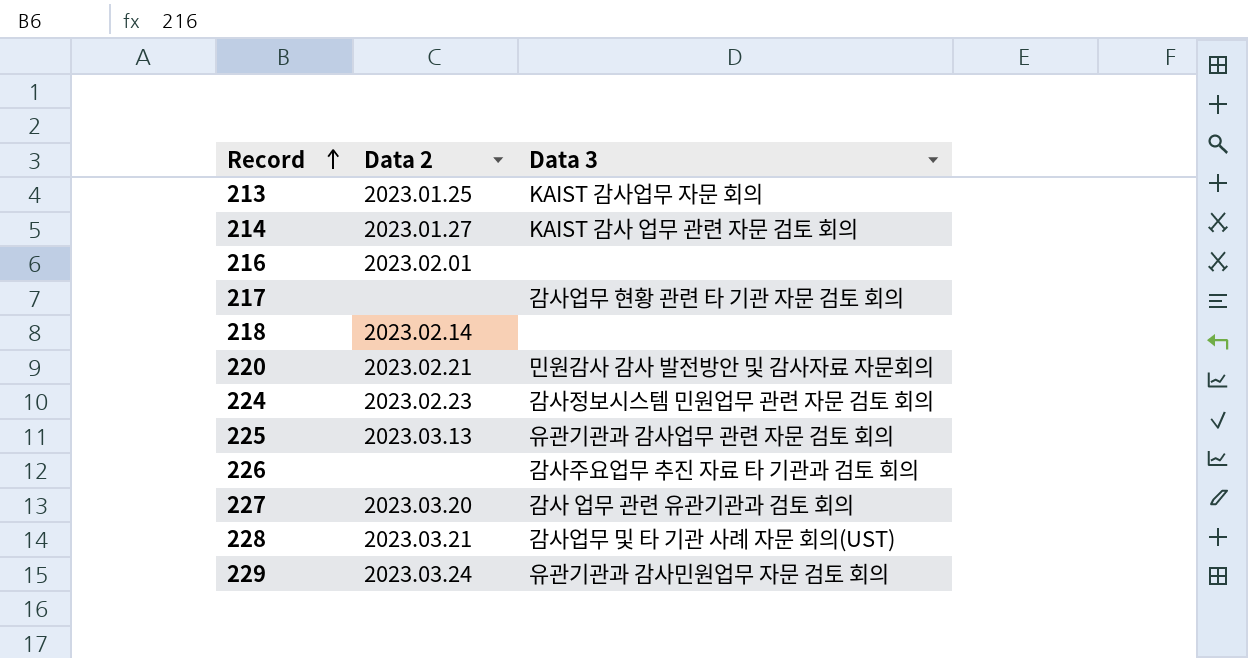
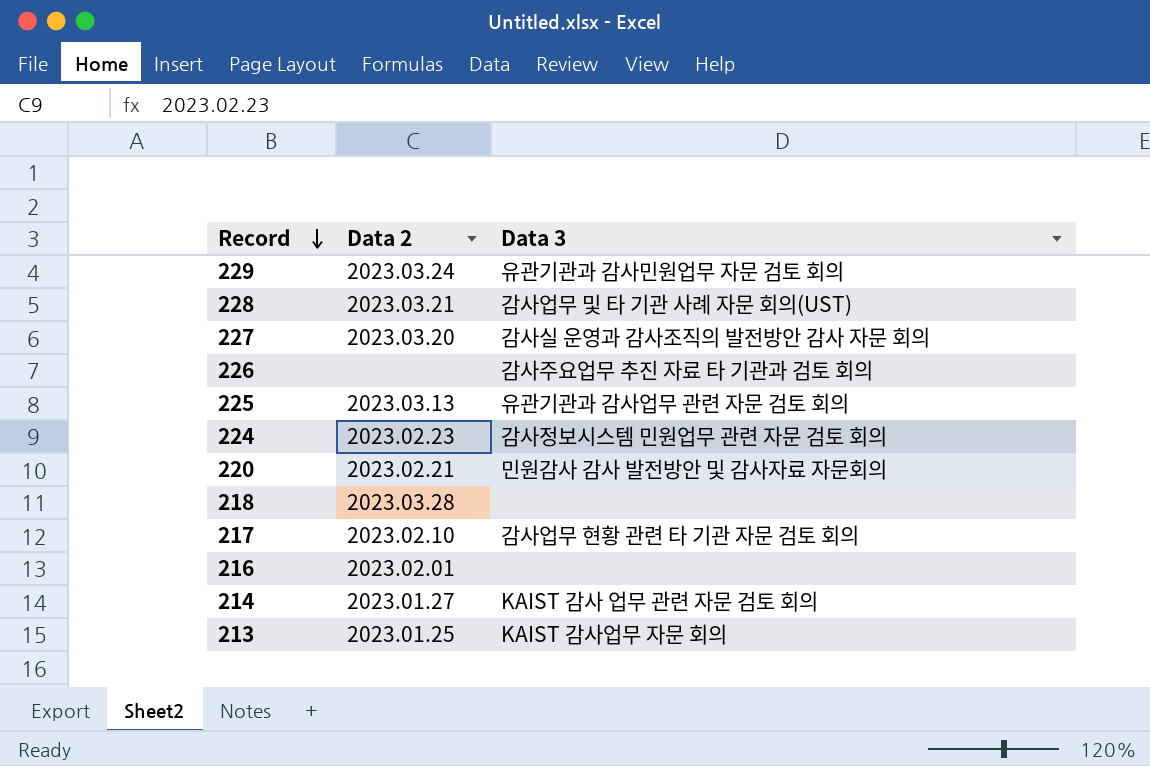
row order: Record ascending -> Record descending
227 | Data 3: 감사 업무 관련 유관기관과 검토 회의 -> 감사실 운영과 감사조직의 발전방안 감사 자문 회의
218 | Data 2: 2023.02.14 -> 2023.03.28
217 | Data 2: none -> 2023.02.10

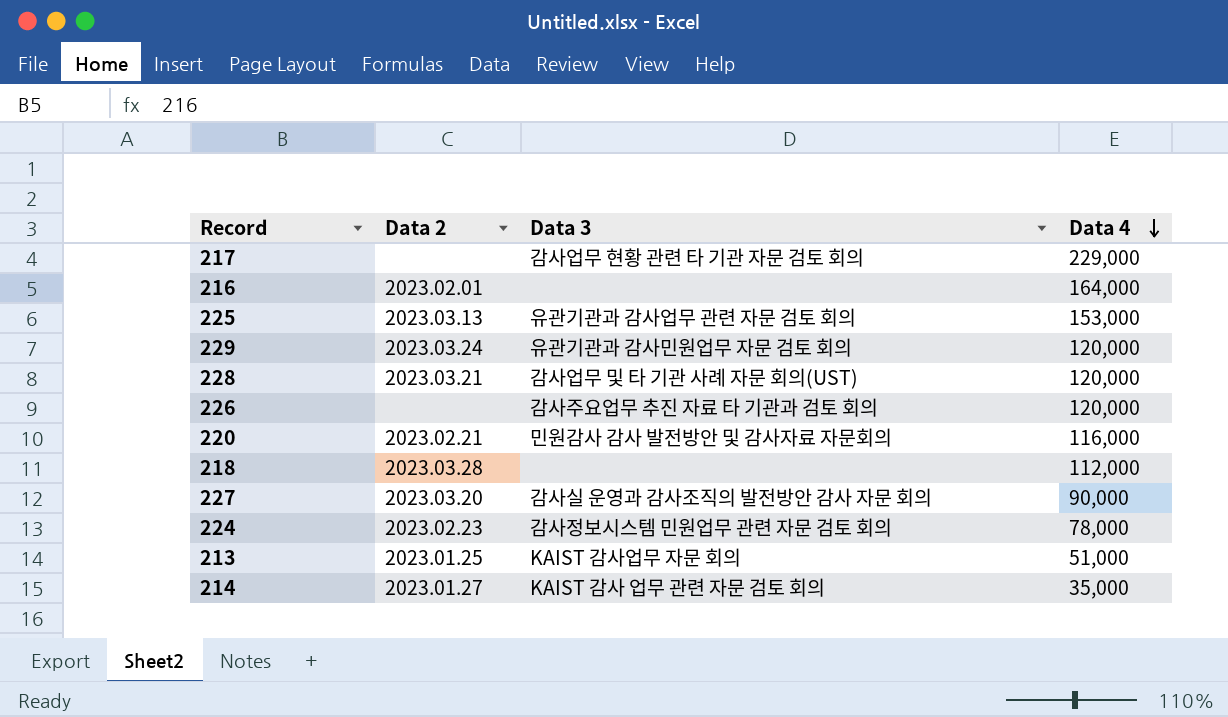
row order: Record descending -> Data 4 descending
column Data 4 | position: none -> 4
217 | Data 2: 2023.02.10 -> none

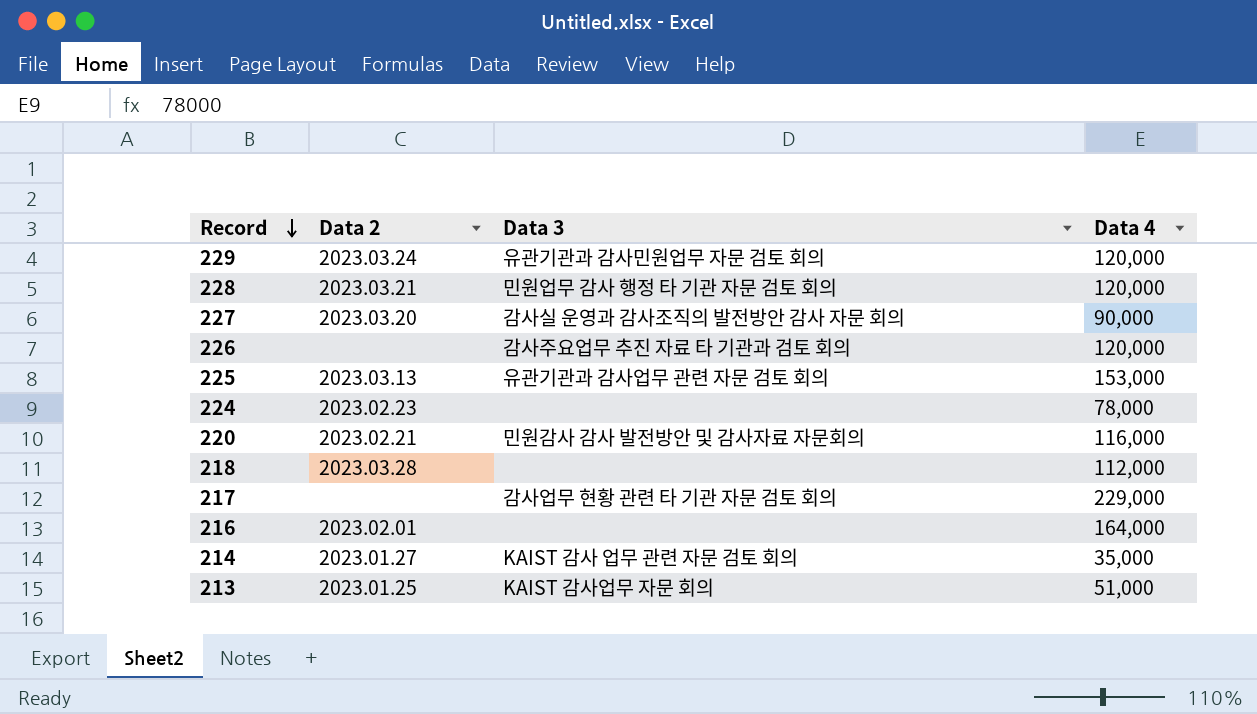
row order: Data 4 descending -> Record descending
228 | Data 3: 감사업무 및 타 기관 사례 자문 회의(UST) -> 민원업무 감사 행정 타 기관 자문 검토 회의
224 | Data 3: 감사정보시스템 민원업무 관련 자문 검토 회의 -> none

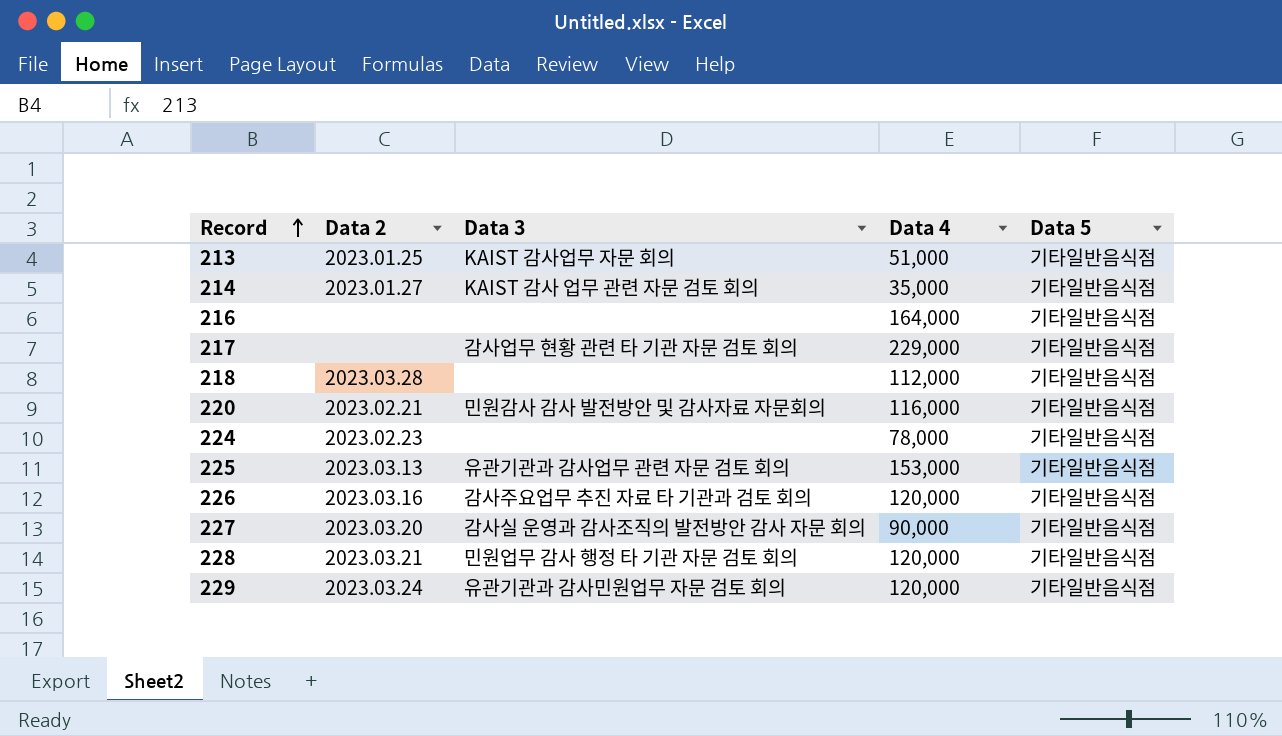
row order: Record descending -> Record ascending
column Data 5 | position: none -> 5
216 | Data 2: 2023.02.01 -> none
226 | Data 2: none -> 2023.03.16

